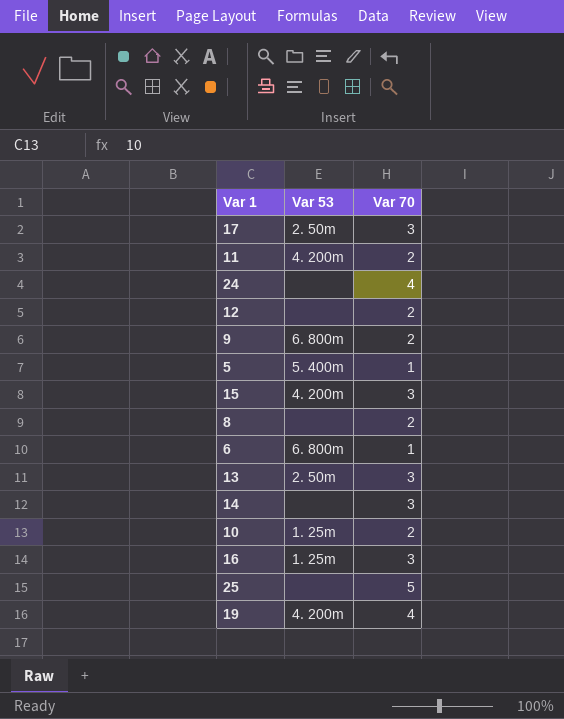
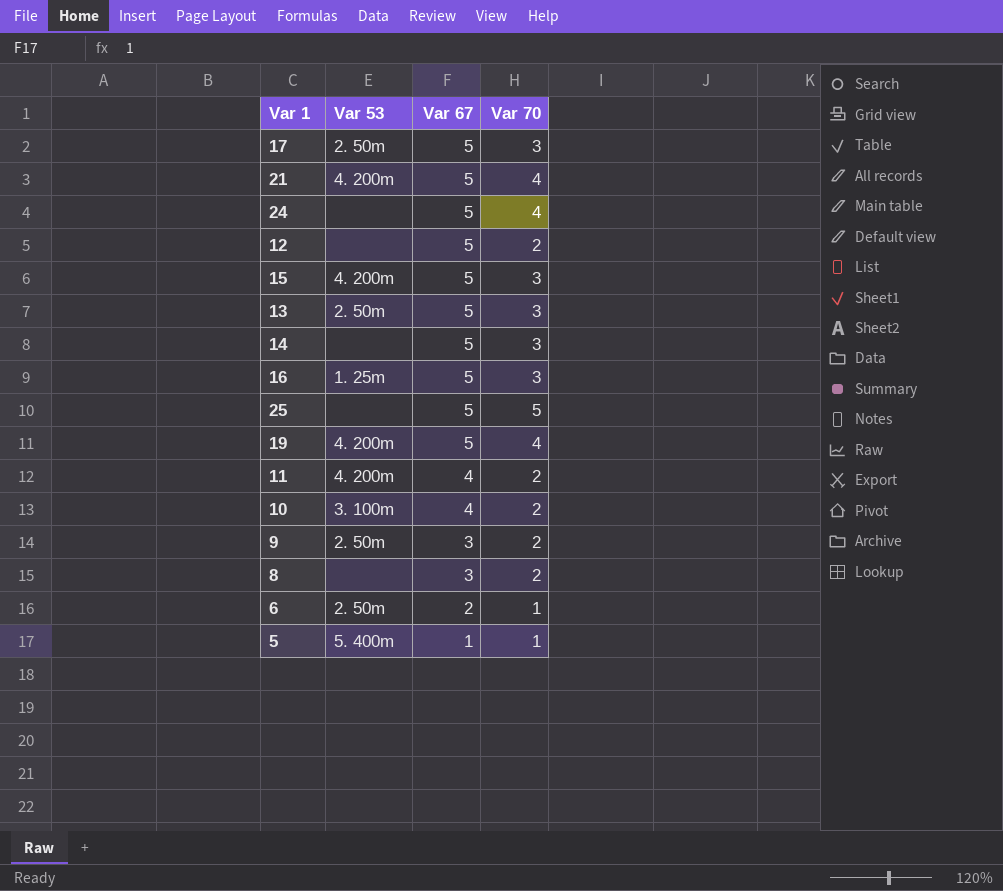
row order: none -> Var 67 descending
column Var 67 | position: none -> 3
row 21: none -> 4. 200m | 5 | 4
10 | Var 53: 1. 25m -> 3. 100m
9 | Var 53: 6. 800m -> 2. 50m
6 | Var 53: 6. 800m -> 2. 50m

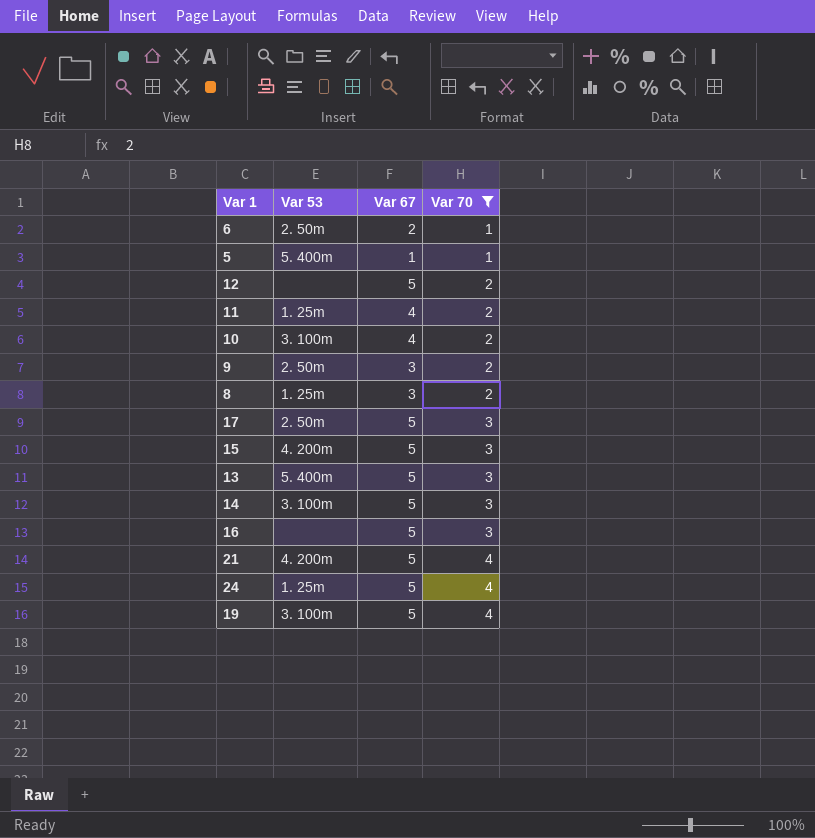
filter: none -> Var 70 != 5
row order: Var 67 descending -> Var 70 ascending
11 | Var 53: 4. 200m -> 1. 25m
8 | Var 53: none -> 1. 25m
13 | Var 53: 2. 50m -> 5. 400m
14 | Var 53: none -> 3. 100m
16 | Var 53: 1. 25m -> none
24 | Var 53: none -> 1. 25m
19 | Var 53: 4. 200m -> 3. 100m

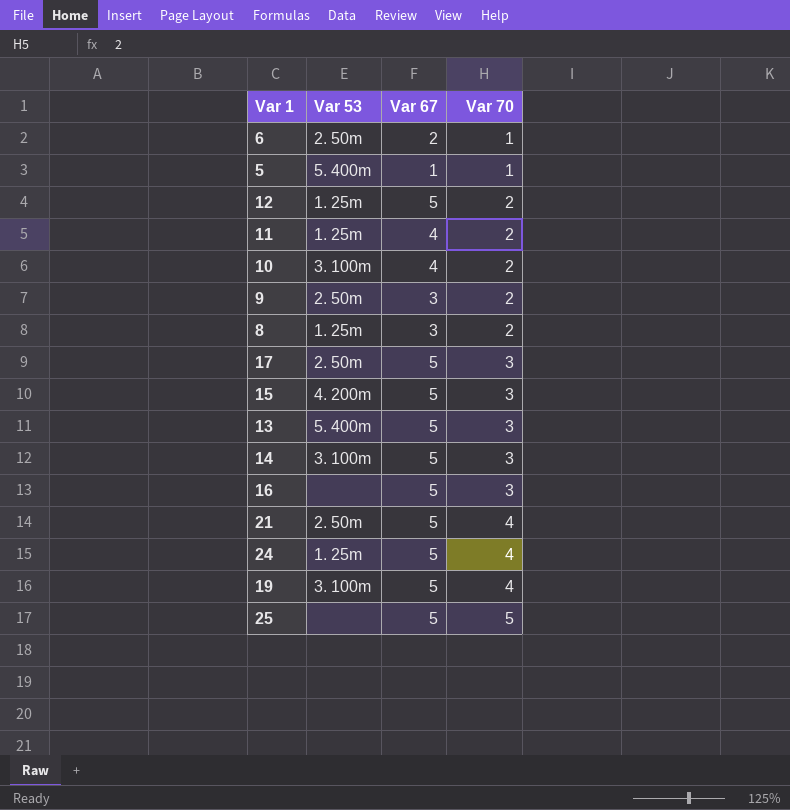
filter: Var 70 != 5 -> none
12 | Var 53: none -> 1. 25m
21 | Var 53: 4. 200m -> 2. 50m

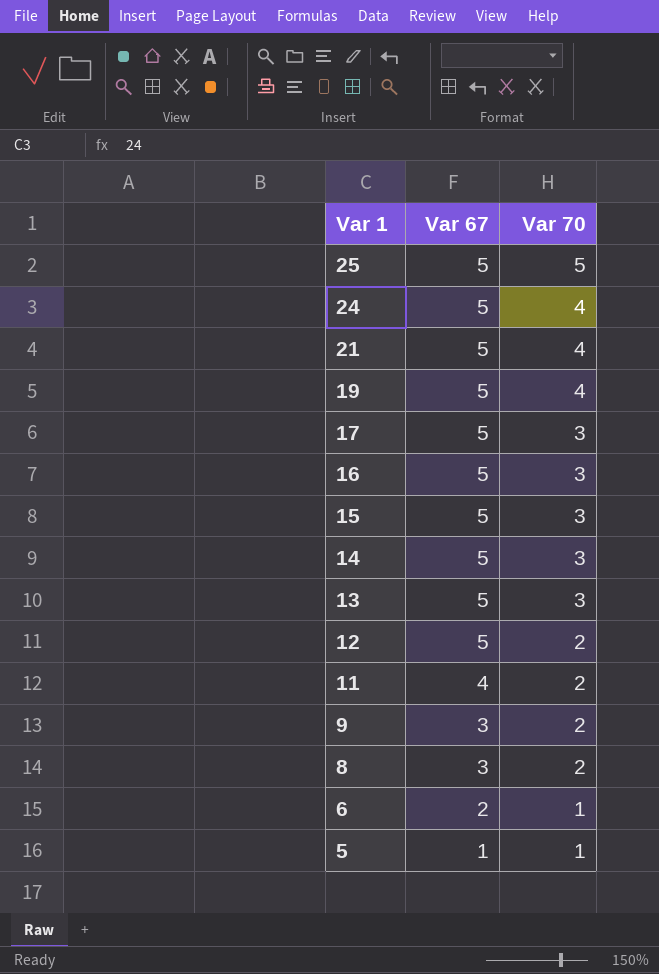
row order: Var 70 ascending -> Var 1 descending
column Var 53 | position: 2 -> none
row 10: 3. 100m | 4 | 2 -> none

